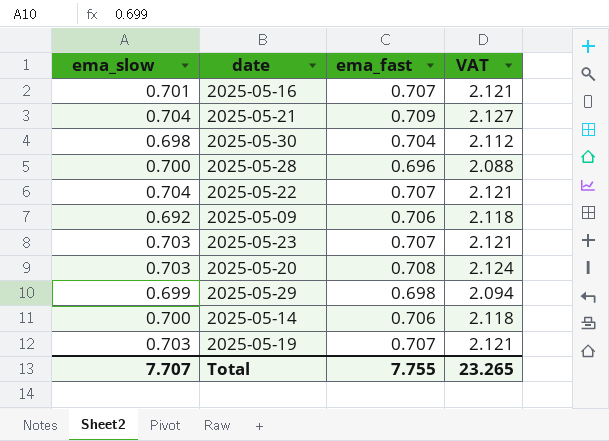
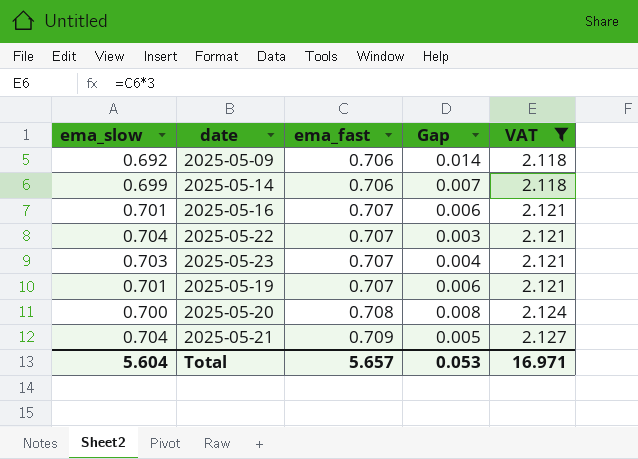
filter: none -> VAT >= 2.118
row order: none -> ema_fast ascending
column Gap | formula: none -> [ema_fast] - [ema_slow]
2025-05-14 | ema_slow: 0.700 -> 0.699
2025-05-19 | ema_slow: 0.703 -> 0.701
2025-05-20 | ema_slow: 0.703 -> 0.700
Total | ema_slow: 7.707 -> 5.604
Total | ema_fast: 7.755 -> 5.657
Total | VAT: 23.265 -> 16.971

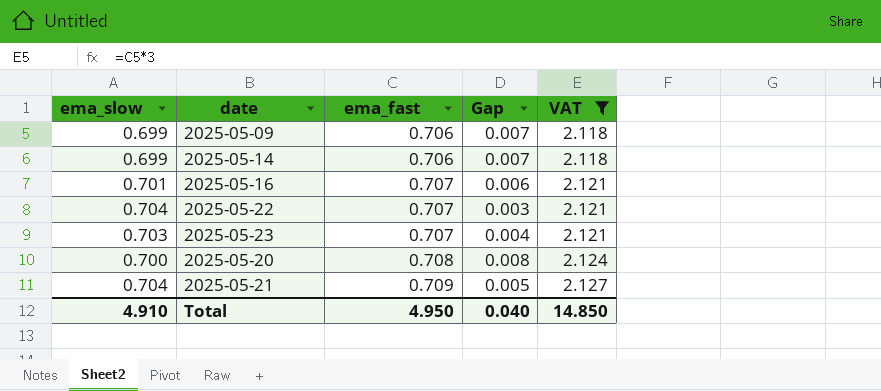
row 2025-05-19: 0.701 | 0.707 | 0.006 | 2.121 -> none
2025-05-09 | ema_slow: 0.692 -> 0.699
2025-05-09 | Gap: 0.014 -> 0.007
Total | ema_slow: 5.604 -> 4.910
Total | ema_fast: 5.657 -> 4.950
Total | Gap: 0.053 -> 0.040
Total | VAT: 16.971 -> 14.850

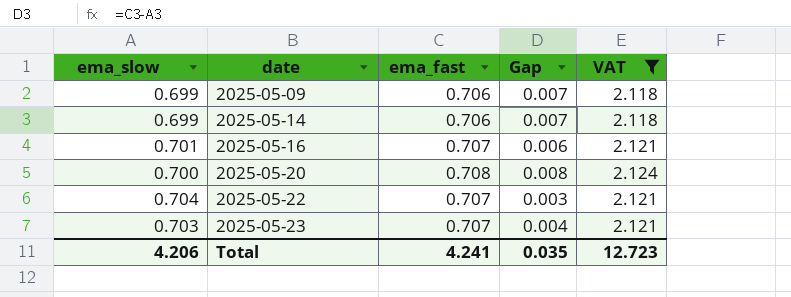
row order: ema_fast ascending -> date ascending
row 2025-05-21: 0.704 | 0.709 | 0.005 | 2.127 -> none
Total | ema_slow: 4.910 -> 4.206
Total | ema_fast: 4.950 -> 4.241
Total | Gap: 0.040 -> 0.035
Total | VAT: 14.850 -> 12.723

